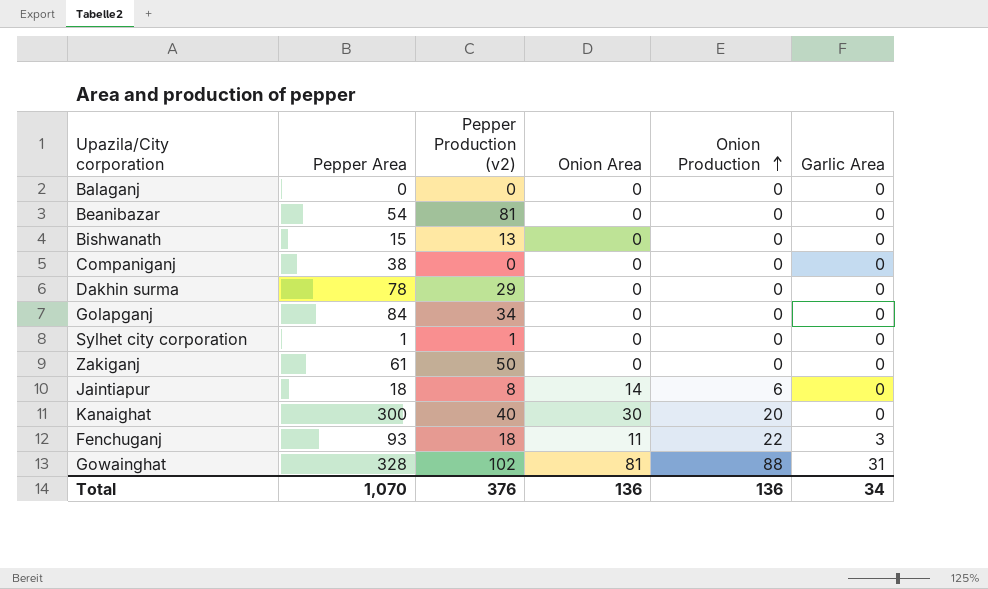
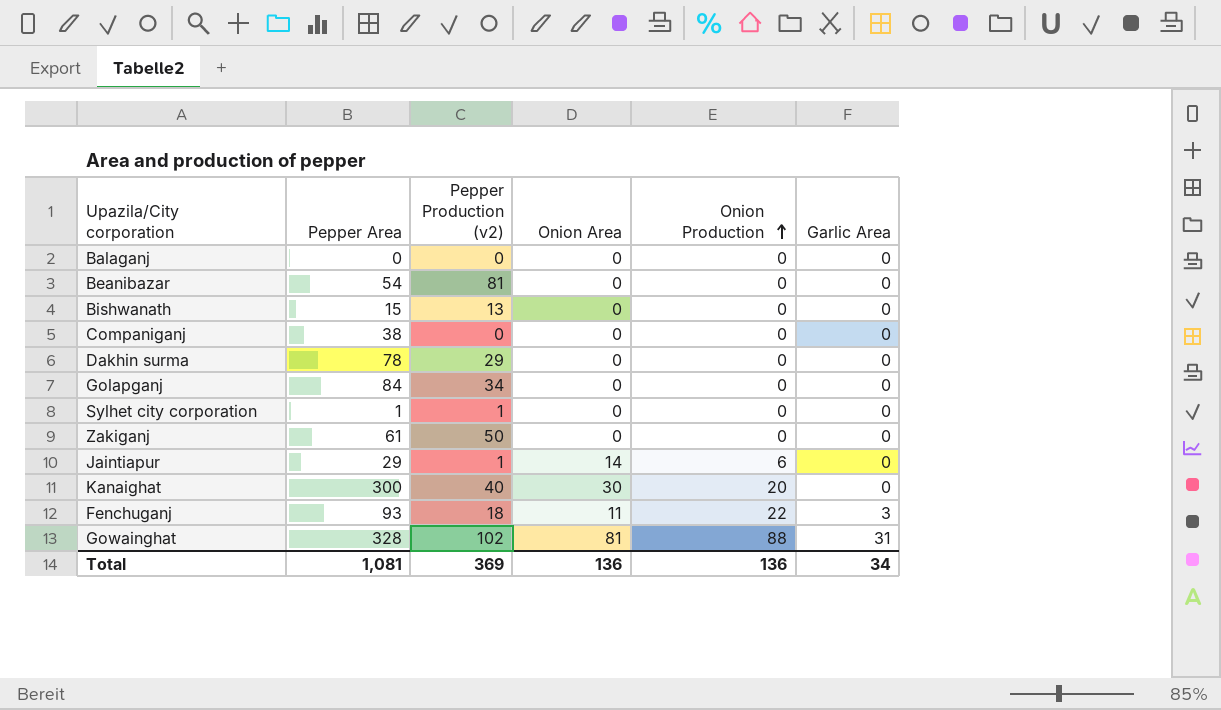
Jaintiapur | Pepper Area: 18 -> 29
Jaintiapur | Pepper Production (v2): 8 -> 1
Total | Pepper Area: 1,070 -> 1,081
Total | Pepper Production (v2): 376 -> 369

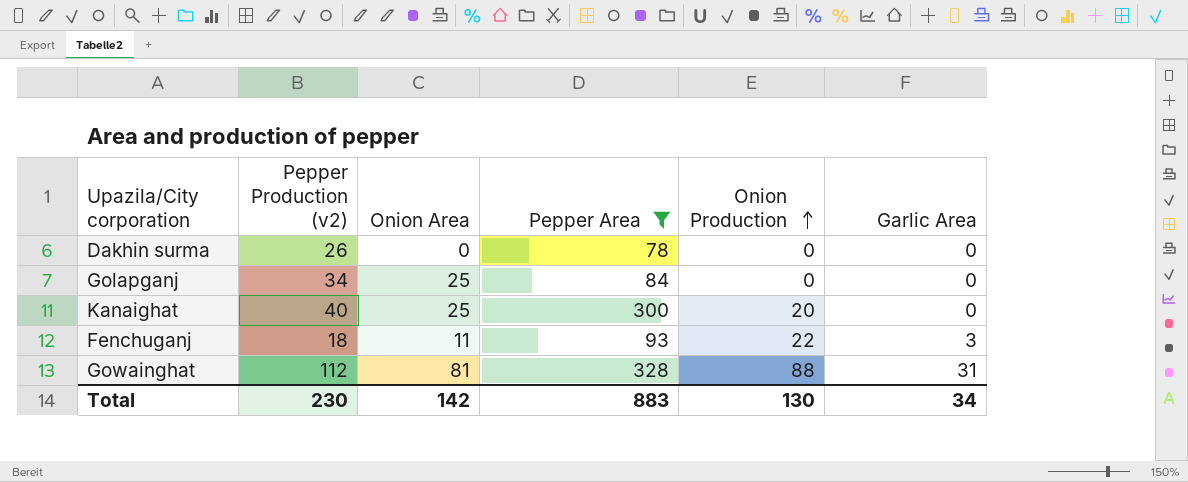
filter: none -> Pepper Area >= 78
column Pepper Area | position: 2 -> 4
Dakhin surma | Pepper Production (v2): 29 -> 26
Golapganj | Onion Area: 0 -> 25
Kanaighat | Onion Area: 30 -> 25
Gowainghat | Pepper Production (v2): 102 -> 112
Total | Pepper Production (v2): 369 -> 230
Total | Onion Area: 136 -> 142
Total | Pepper Area: 1,081 -> 883
Total | Onion Production: 136 -> 130

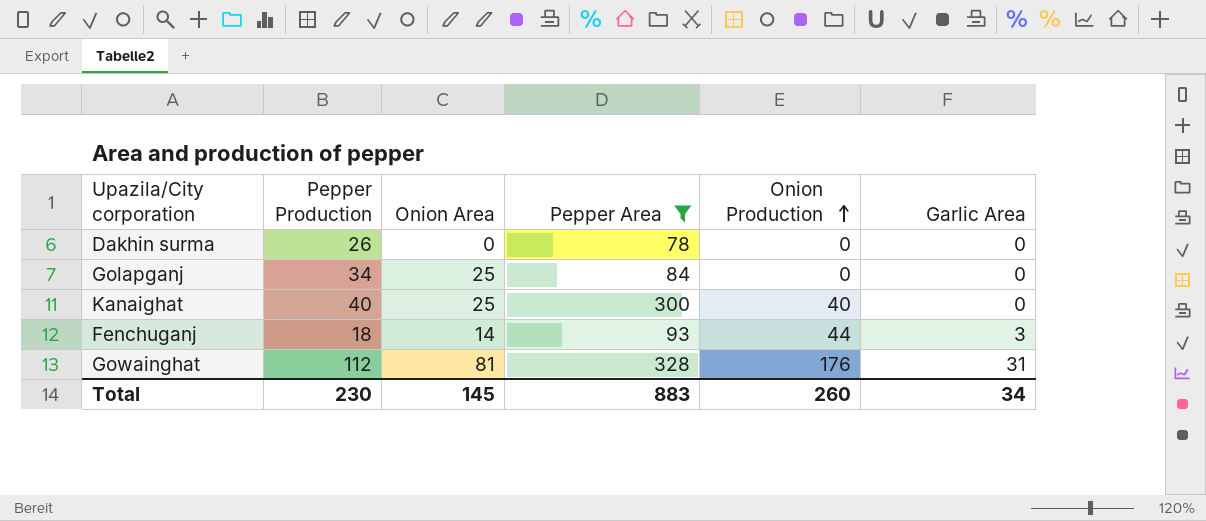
column name: Pepper Production (v2) -> Pepper Production
Kanaighat | Onion Production: 20 -> 40
Fenchuganj | Onion Area: 11 -> 14
Fenchuganj | Onion Production: 22 -> 44
Gowainghat | Onion Production: 88 -> 176
Total | Onion Area: 142 -> 145
Total | Onion Production: 130 -> 260

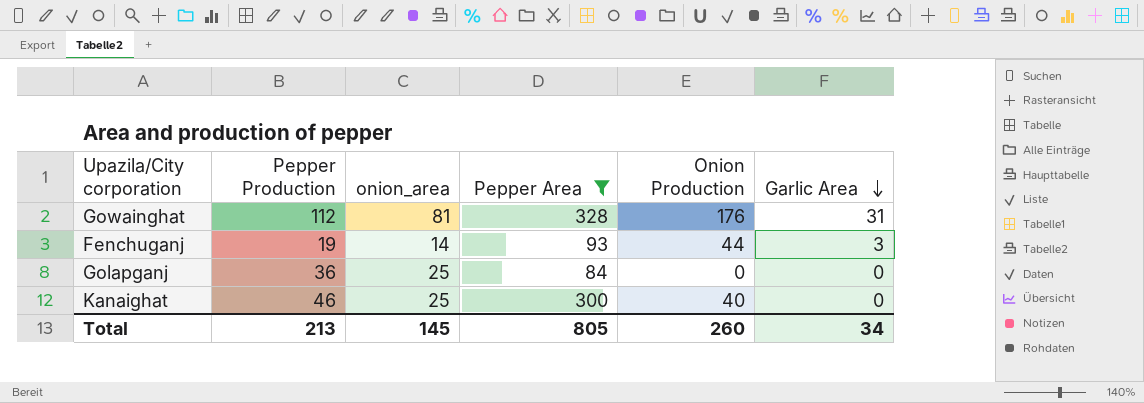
row order: Onion Production ascending -> Garlic Area descending
column name: Onion Area -> onion_area
row Dakhin surma: 26 | 0 | 78 | 0 | 0 -> none
Fenchuganj | Pepper Production: 18 -> 19
Golapganj | Pepper Production: 34 -> 36
Kanaighat | Pepper Production: 40 -> 46
Total | Pepper Production: 230 -> 213
Total | Pepper Area: 883 -> 805

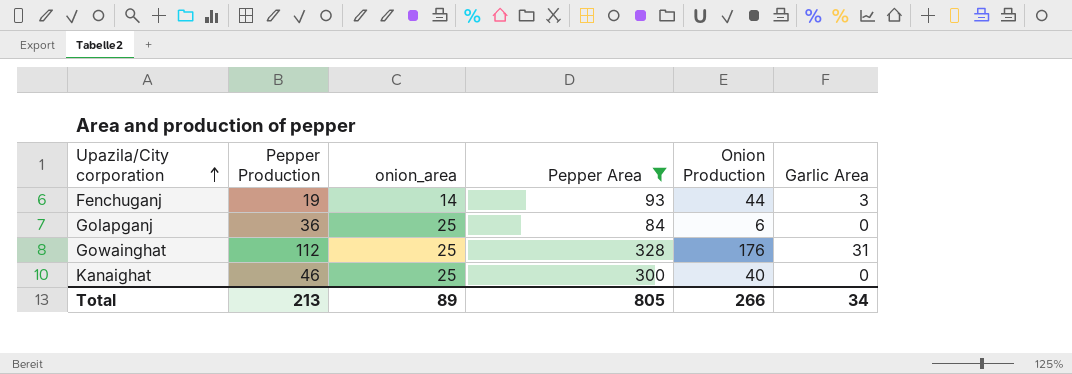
row order: Garlic Area descending -> Upazila/City corporation ascending
Golapganj | Onion Production: 0 -> 6
Gowainghat | onion_area: 81 -> 25
Total | onion_area: 145 -> 89
Total | Onion Production: 260 -> 266

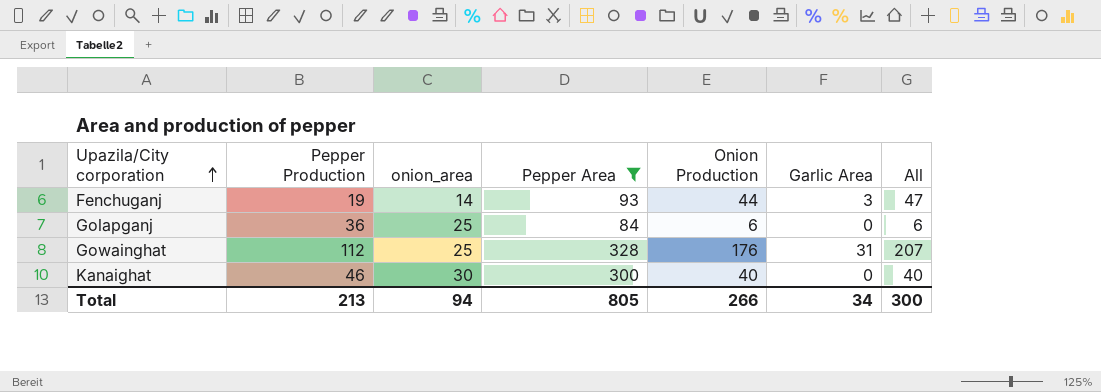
column All | formula: none -> [Onion Production] + [Garlic Area]
Kanaighat | onion_area: 25 -> 30
Total | onion_area: 89 -> 94

